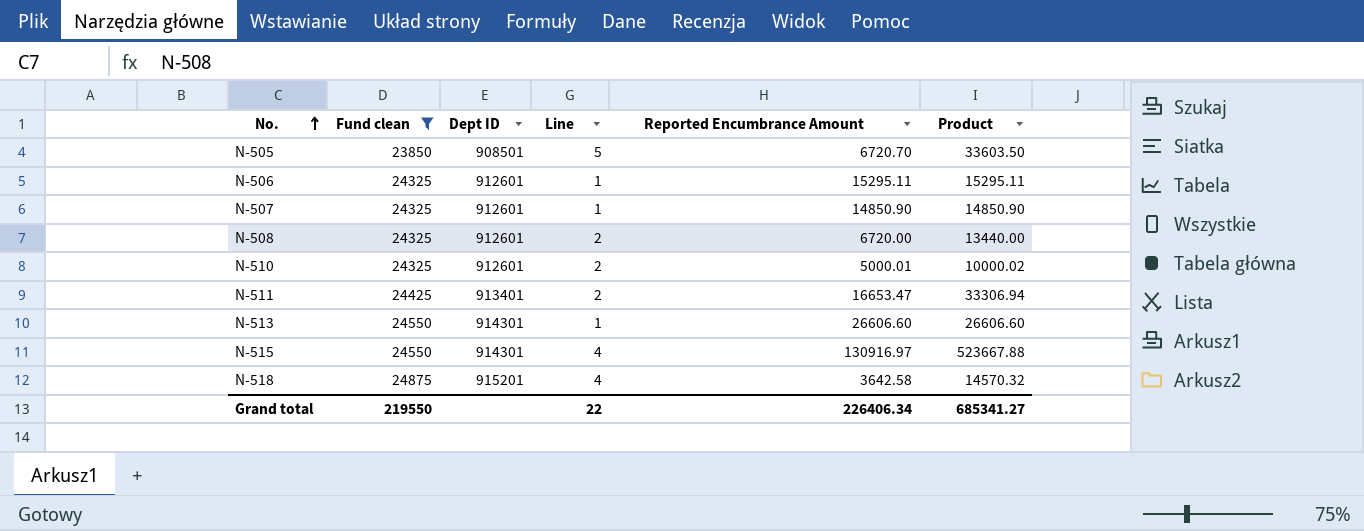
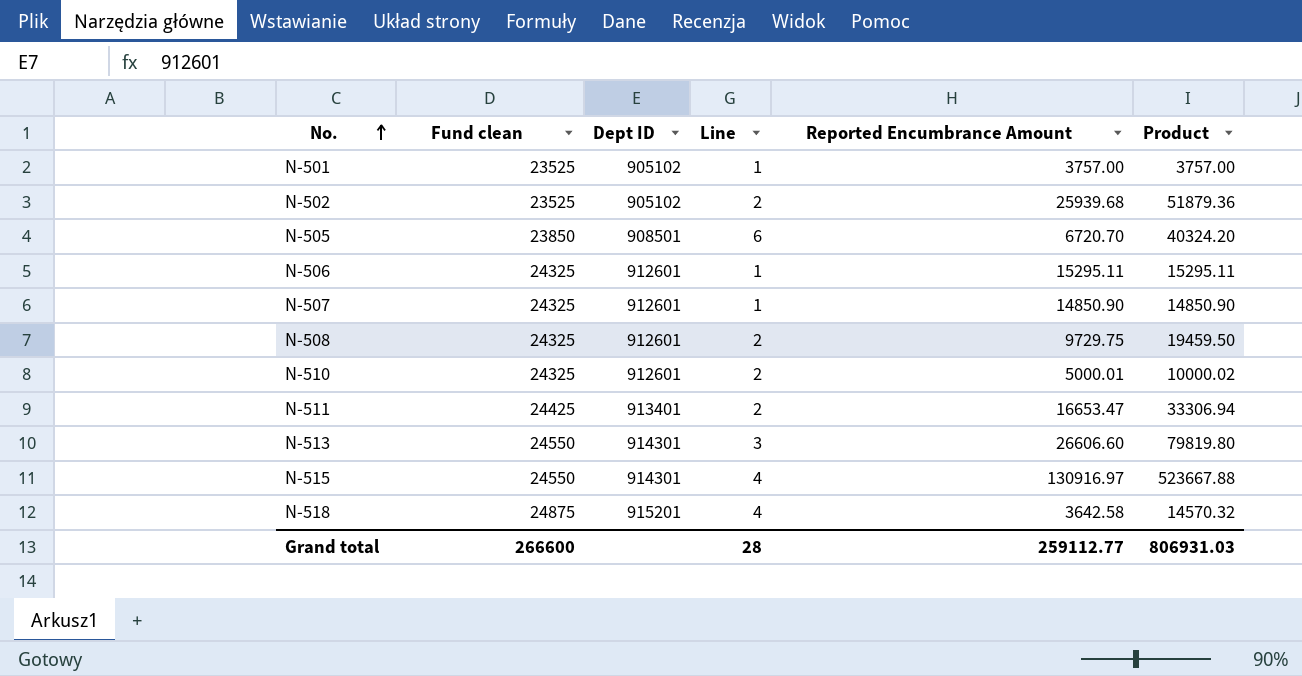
filter: Fund clean != 23525 -> none
N-505 | Line: 5 -> 6
N-505 | Product: 33603.50 -> 40324.20
N-508 | Reported Encumbrance Amount: 6720.00 -> 9729.75
N-508 | Product: 13440.00 -> 19459.50
N-513 | Line: 1 -> 3
N-513 | Product: 26606.60 -> 79819.80
Grand total | Fund clean: 219550 -> 266600
Grand total | Line: 22 -> 28
Grand total | Reported Encumbrance Amount: 226406.34 -> 259112.77
Grand total | Product: 685341.27 -> 806931.03

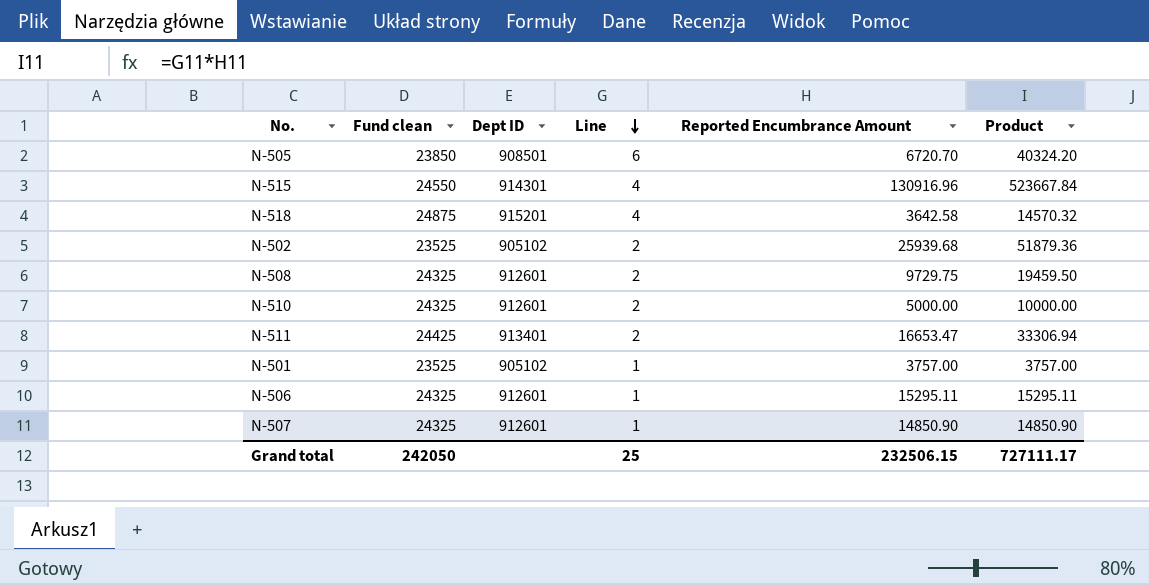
row order: No. ascending -> Line descending
row N-513: 24550 | 914301 | 3 | 26606.60 | 79819.80 -> none
N-515 | Reported Encumbrance Amount: 130916.97 -> 130916.96
N-515 | Product: 523667.88 -> 523667.84
N-510 | Reported Encumbrance Amount: 5000.01 -> 5000.00
N-510 | Product: 10000.02 -> 10000.00
Grand total | Fund clean: 266600 -> 242050
Grand total | Line: 28 -> 25
Grand total | Reported Encumbrance Amount: 259112.77 -> 232506.15
Grand total | Product: 806931.03 -> 727111.17

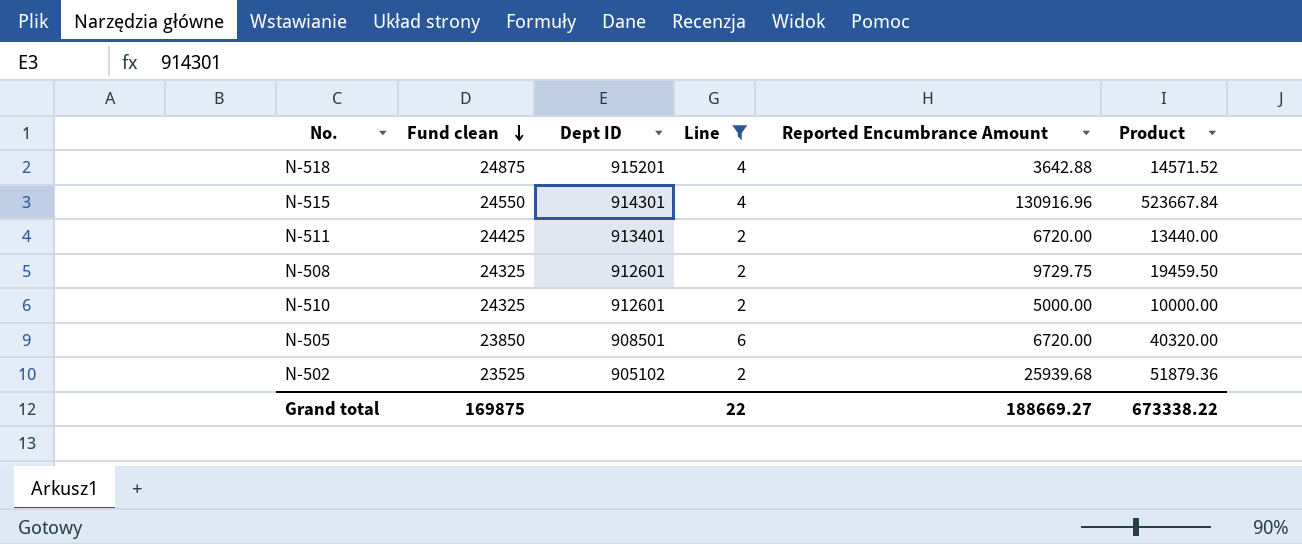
filter: none -> Line != 1
row order: Line descending -> Fund clean descending
N-518 | Reported Encumbrance Amount: 3642.58 -> 3642.88
N-518 | Product: 14570.32 -> 14571.52
N-511 | Reported Encumbrance Amount: 16653.47 -> 6720.00
N-511 | Product: 33306.94 -> 13440.00
N-505 | Reported Encumbrance Amount: 6720.70 -> 6720.00
N-505 | Product: 40324.20 -> 40320.00
Grand total | Fund clean: 242050 -> 169875
Grand total | Line: 25 -> 22
Grand total | Reported Encumbrance Amount: 232506.15 -> 188669.27
Grand total | Product: 727111.17 -> 673338.22

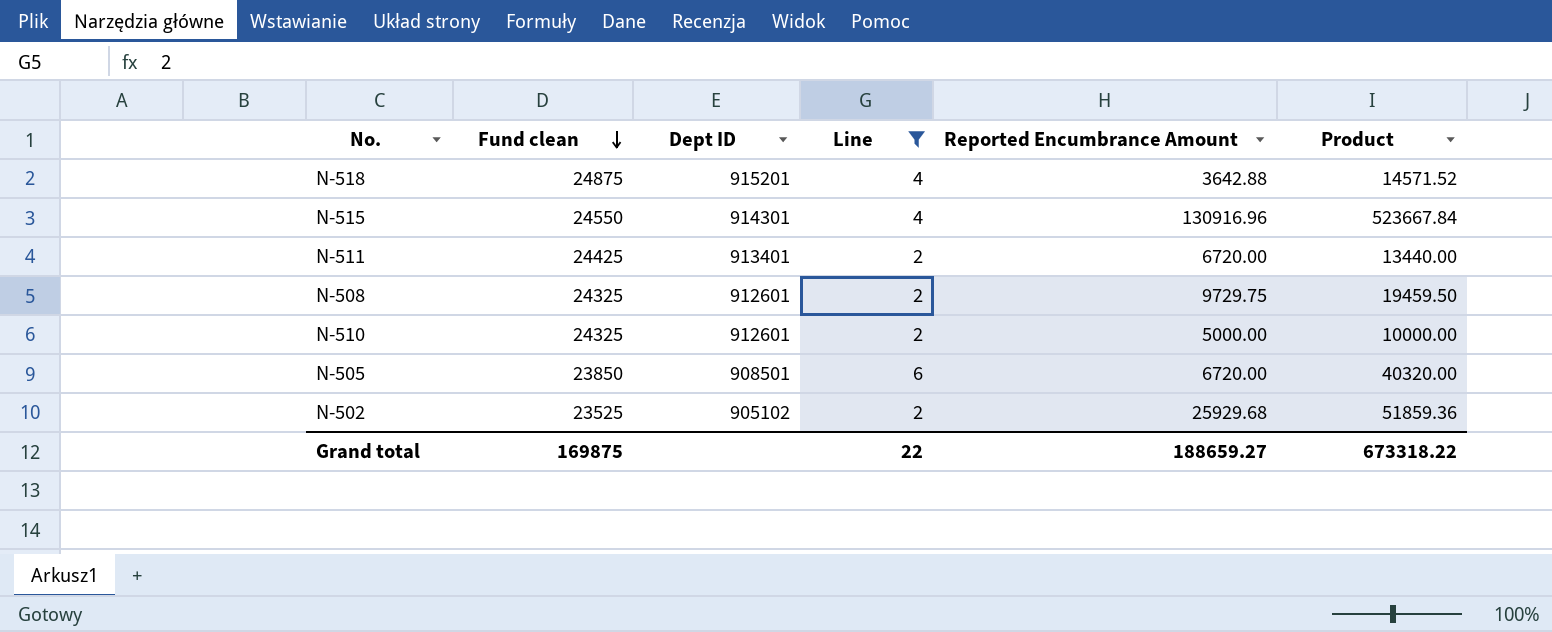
N-502 | Reported Encumbrance Amount: 25939.68 -> 25929.68
N-502 | Product: 51879.36 -> 51859.36
Grand total | Reported Encumbrance Amount: 188669.27 -> 188659.27
Grand total | Product: 673338.22 -> 673318.22

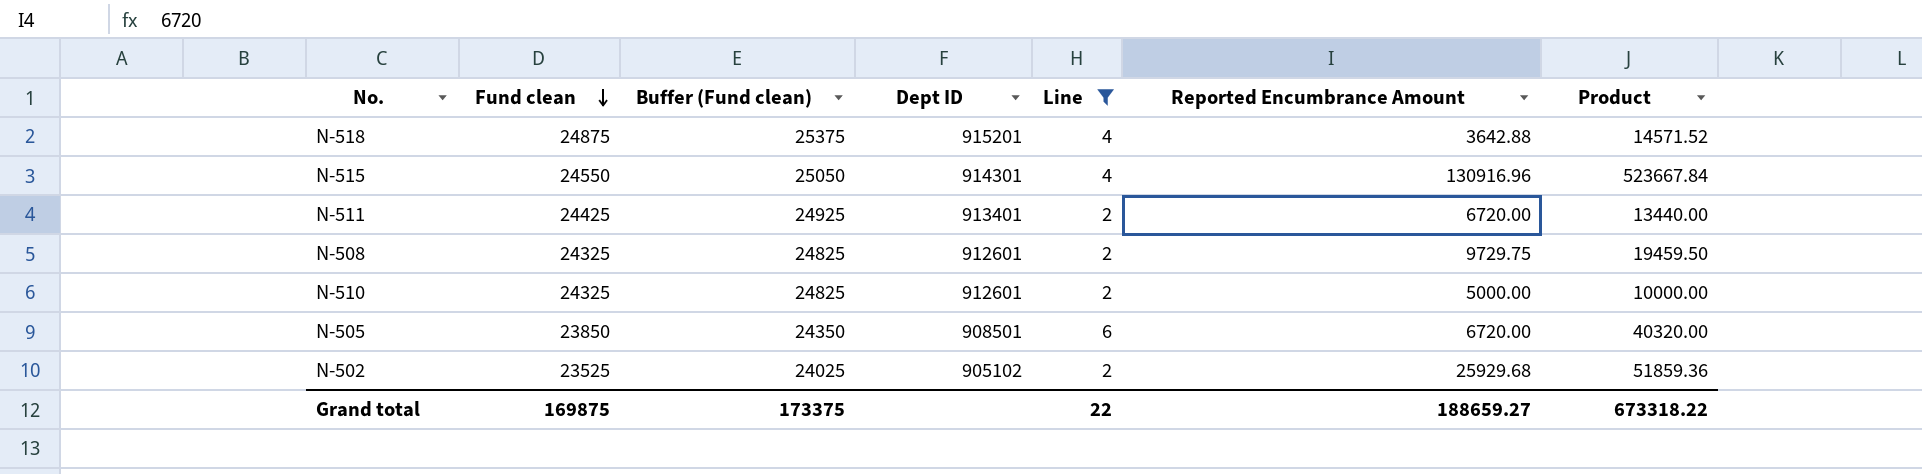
column Buffer (Fund clean) | formula: none -> [Fund clean] + 500

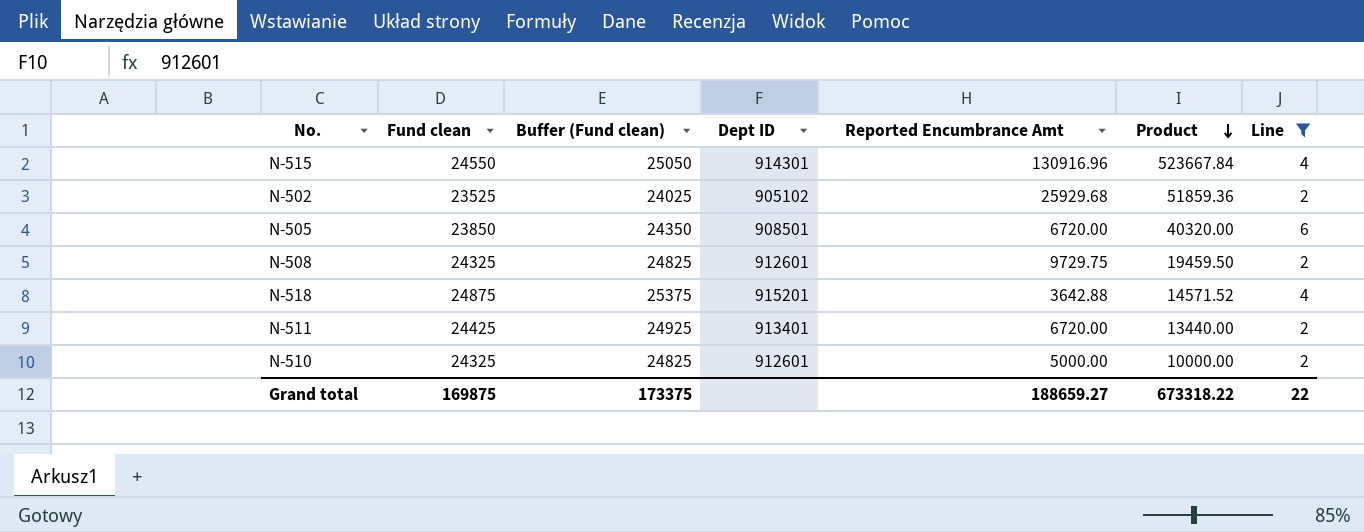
row order: Fund clean descending -> Product descending
column name: Reported Encumbrance Amount -> Reported Encumbrance Amt
column Line | position: 5 -> 7

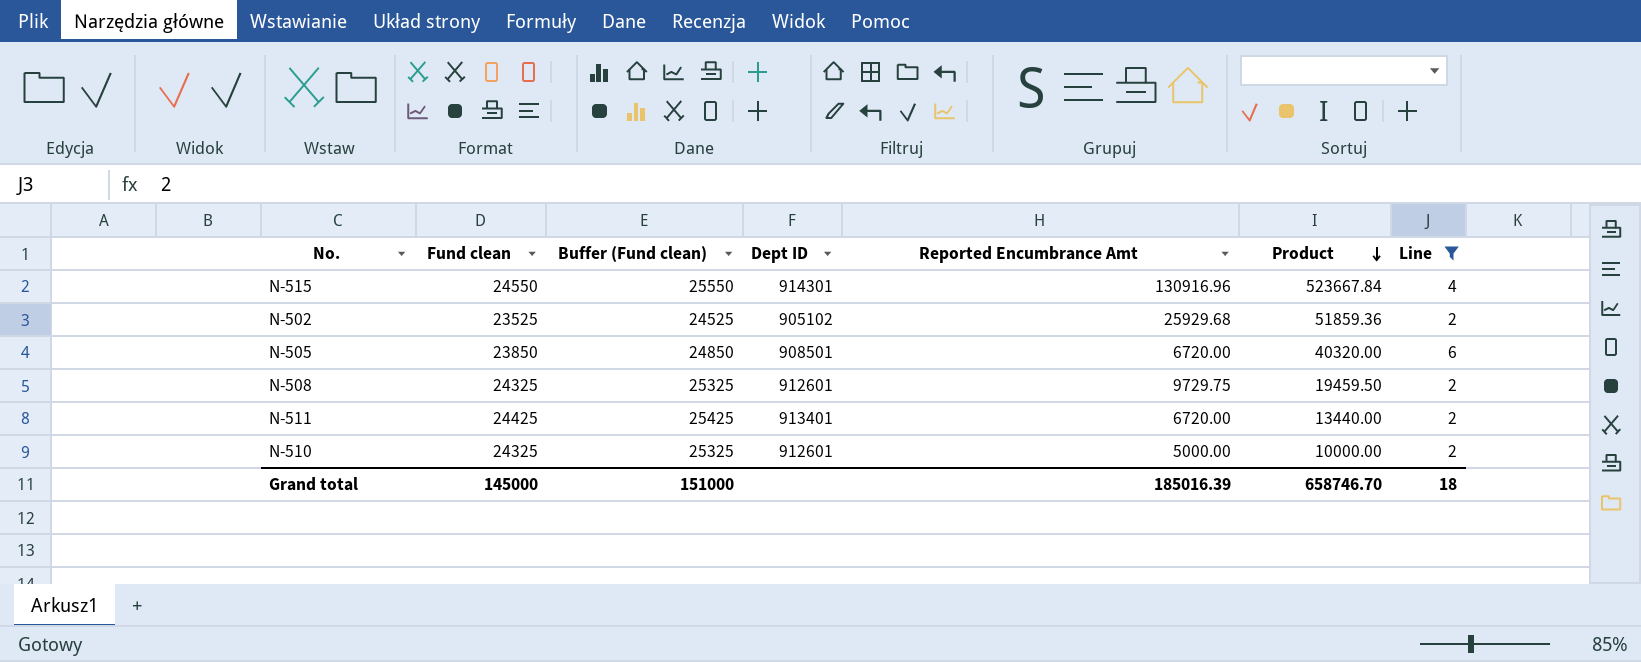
column Buffer (Fund clean) | formula: [Fund clean] + 500 -> [Fund clean] + 1000
row N-518: 24875 | 25375 | 915201 | 3642.88 | 14571.52 | 4 -> none
Grand total | Fund clean: 169875 -> 145000
Grand total | Buffer (Fund clean): 173375 -> 151000
Grand total | Reported Encumbrance Amt: 188659.27 -> 185016.39
Grand total | Product: 673318.22 -> 658746.70
Grand total | Line: 22 -> 18

